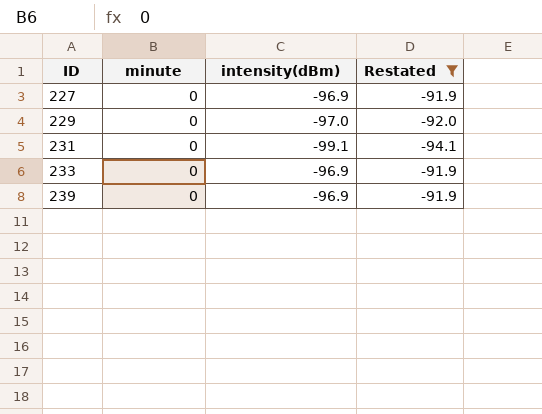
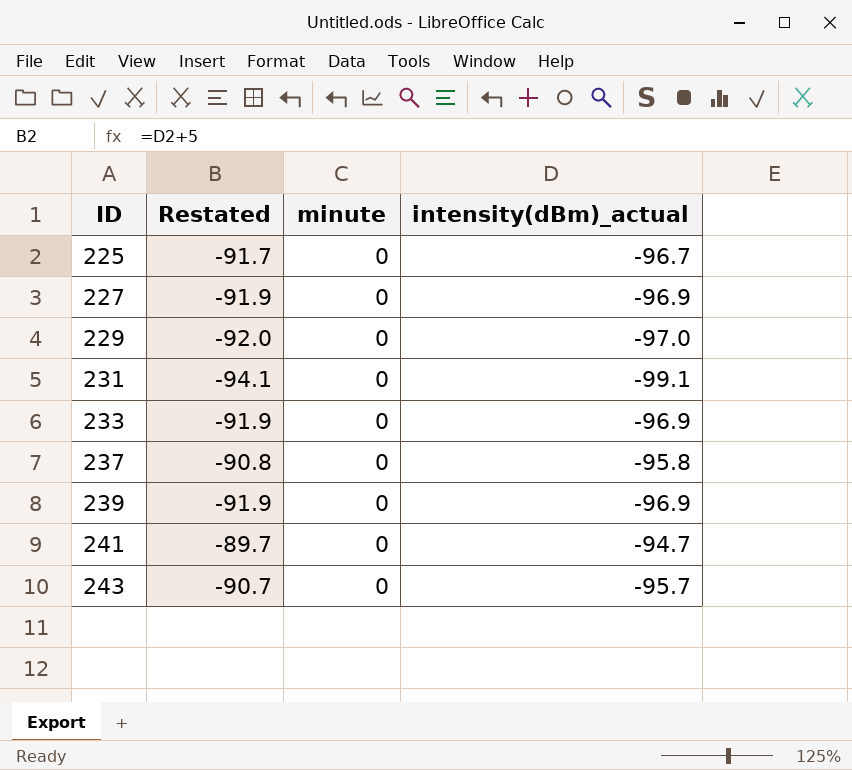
filter: Restated <= -91.9 -> none
column Restated | position: 4 -> 2
column name: intensity(dBm) -> intensity(dBm)_actual

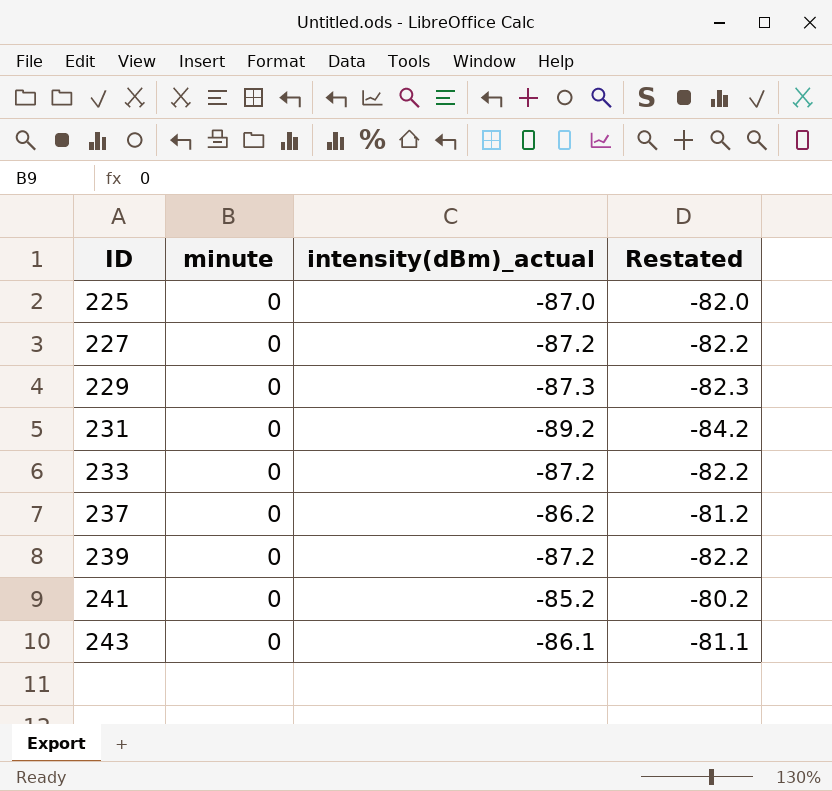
column Restated | position: 2 -> 4
225 | intensity(dBm)_actual: -96.7 -> -87.0
225 | Restated: -91.7 -> -82.0
227 | intensity(dBm)_actual: -96.9 -> -87.2
227 | Restated: -91.9 -> -82.2
229 | intensity(dBm)_actual: -97.0 -> -87.3
229 | Restated: -92.0 -> -82.3
231 | intensity(dBm)_actual: -99.1 -> -89.2
231 | Restated: -94.1 -> -84.2
233 | intensity(dBm)_actual: -96.9 -> -87.2
233 | Restated: -91.9 -> -82.2
237 | intensity(dBm)_actual: -95.8 -> -86.2
237 | Restated: -90.8 -> -81.2
239 | intensity(dBm)_actual: -96.9 -> -87.2
239 | Restated: -91.9 -> -82.2
241 | intensity(dBm)_actual: -94.7 -> -85.2
241 | Restated: -89.7 -> -80.2
243 | intensity(dBm)_actual: -95.7 -> -86.1
243 | Restated: -90.7 -> -81.1

